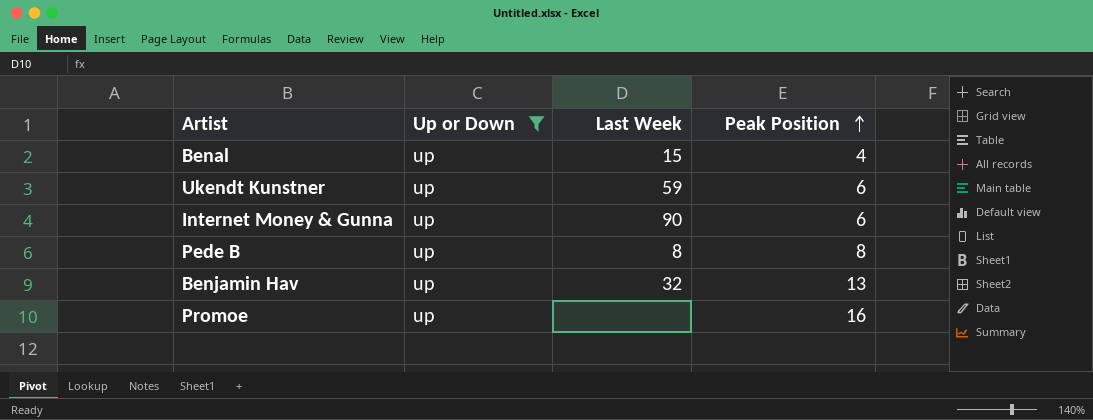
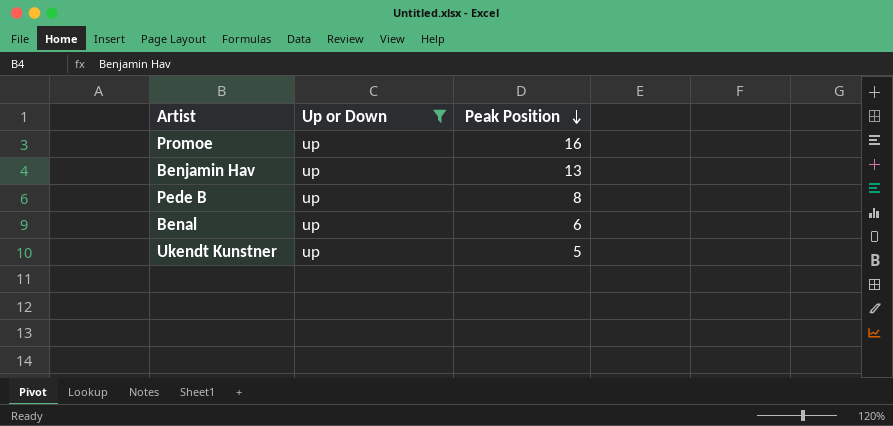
row order: Peak Position ascending -> Peak Position descending
column Last Week | position: 3 -> none
row Internet Money & Gunna: up | 90 | 6 -> none
Benal | Peak Position: 4 -> 6
Ukendt Kunstner | Peak Position: 6 -> 5

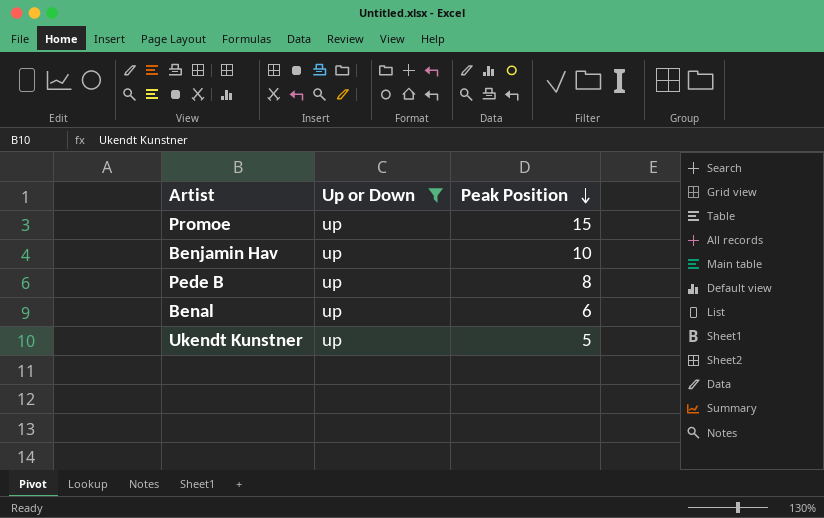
Promoe | Peak Position: 16 -> 15
Benjamin Hav | Peak Position: 13 -> 10

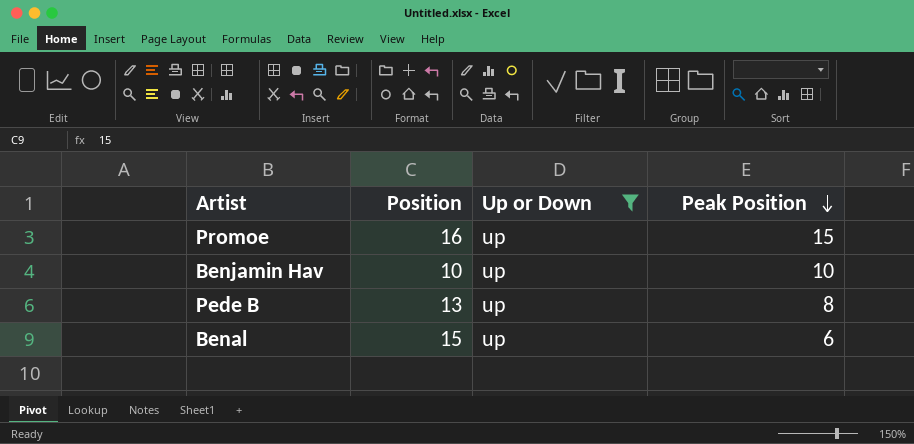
column Position | position: none -> 2
row Ukendt Kunstner: up | 5 -> none

